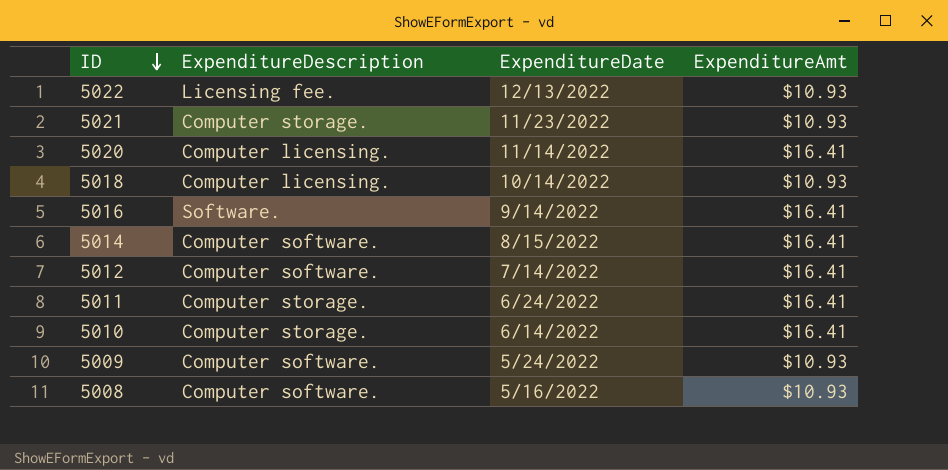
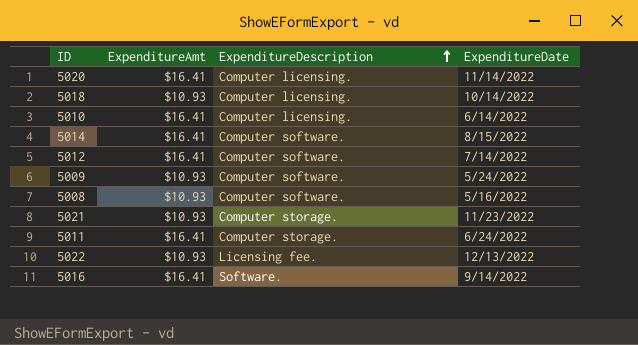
row order: ID descending -> ExpenditureDescription ascending
column ExpenditureAmt | position: 4 -> 2
5010 | ExpenditureDescription: Computer storage. -> Computer licensing.

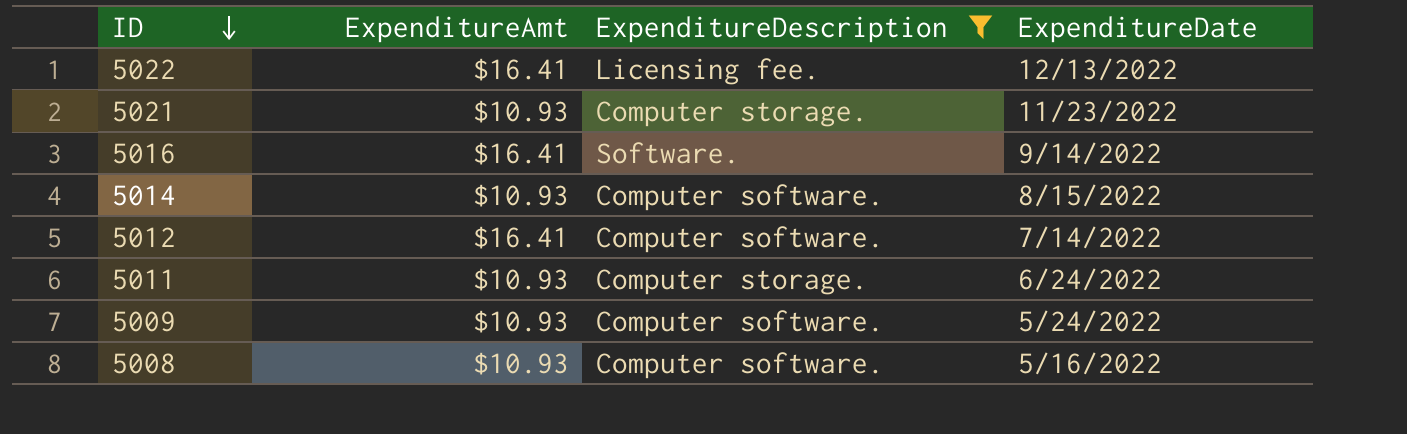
filter: none -> ExpenditureDescription != Computer licensing.
row order: ExpenditureDescription ascending -> ID descending
5022 | ExpenditureAmt: $10.93 -> $16.41
5014 | ExpenditureAmt: $16.41 -> $10.93
5011 | ExpenditureAmt: $16.41 -> $10.93

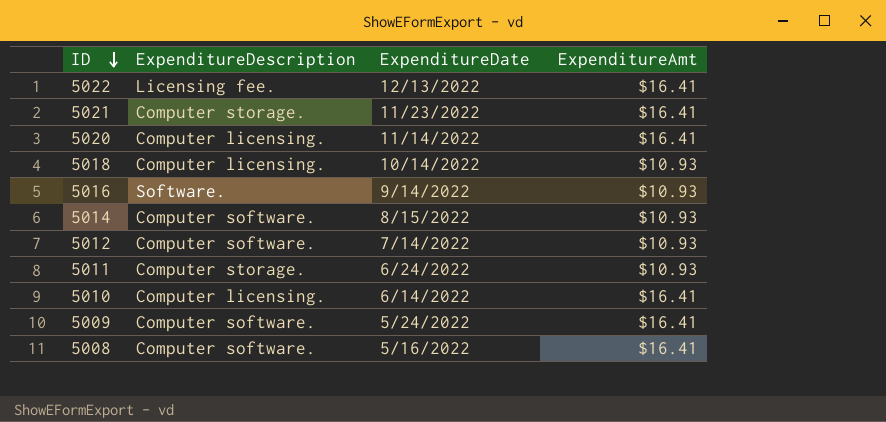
filter: ExpenditureDescription != Computer licensing. -> none
column ExpenditureAmt | position: 2 -> 4
5021 | ExpenditureAmt: $10.93 -> $16.41
5016 | ExpenditureAmt: $16.41 -> $10.93
5012 | ExpenditureAmt: $16.41 -> $10.93
5009 | ExpenditureAmt: $10.93 -> $16.41
5008 | ExpenditureAmt: $10.93 -> $16.41

